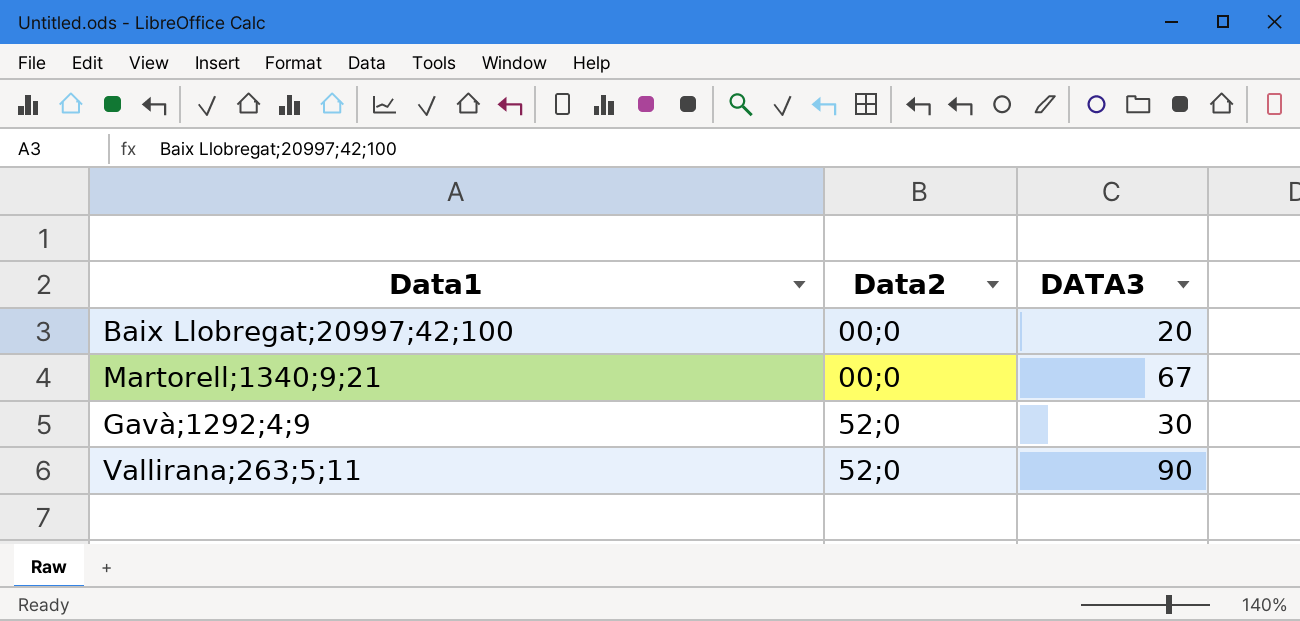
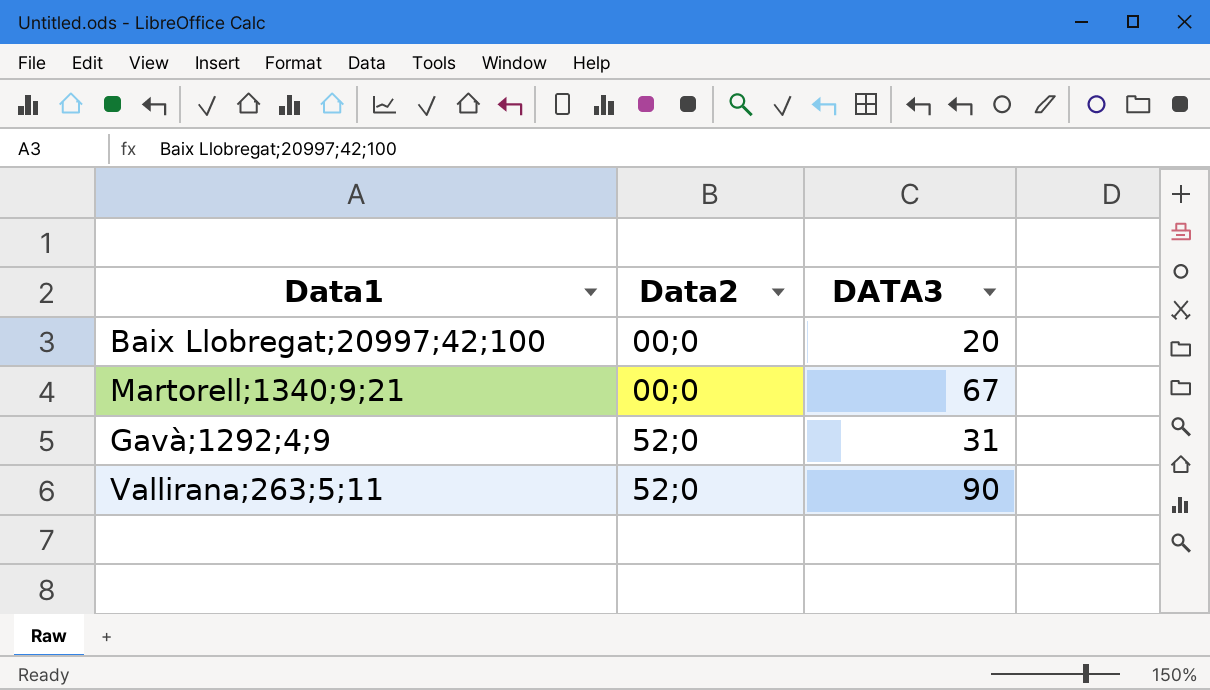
Gavà;1292;4;9 | DATA3: 30 -> 31

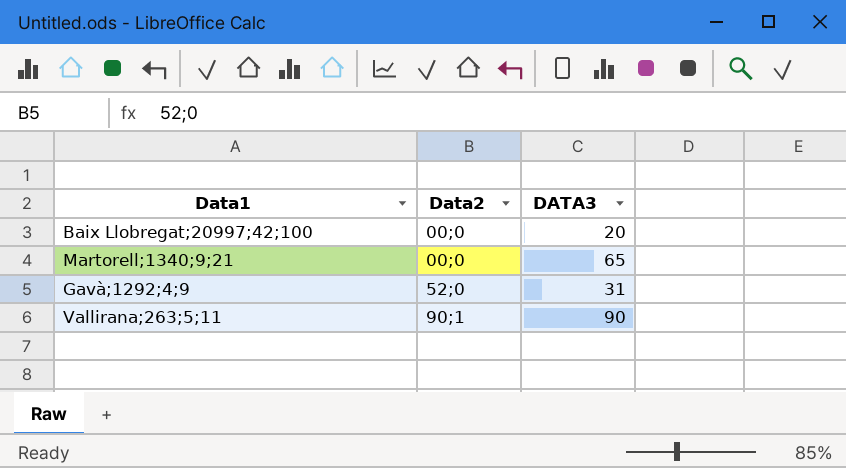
Martorell;1340;9;21 | DATA3: 67 -> 65
Vallirana;263;5;11 | Data2: 52;0 -> 90;1

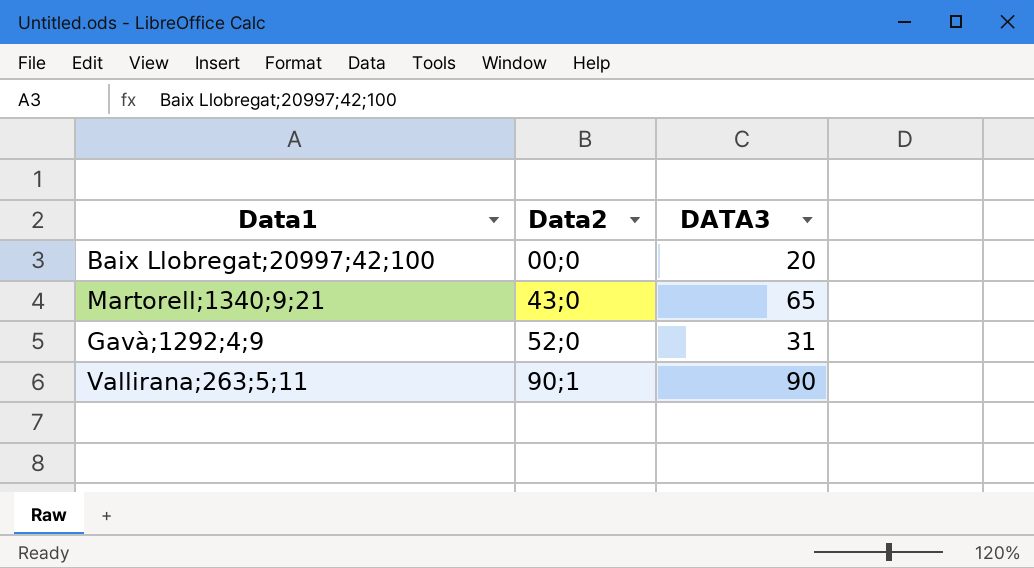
Martorell;1340;9;21 | Data2: 00;0 -> 43;0

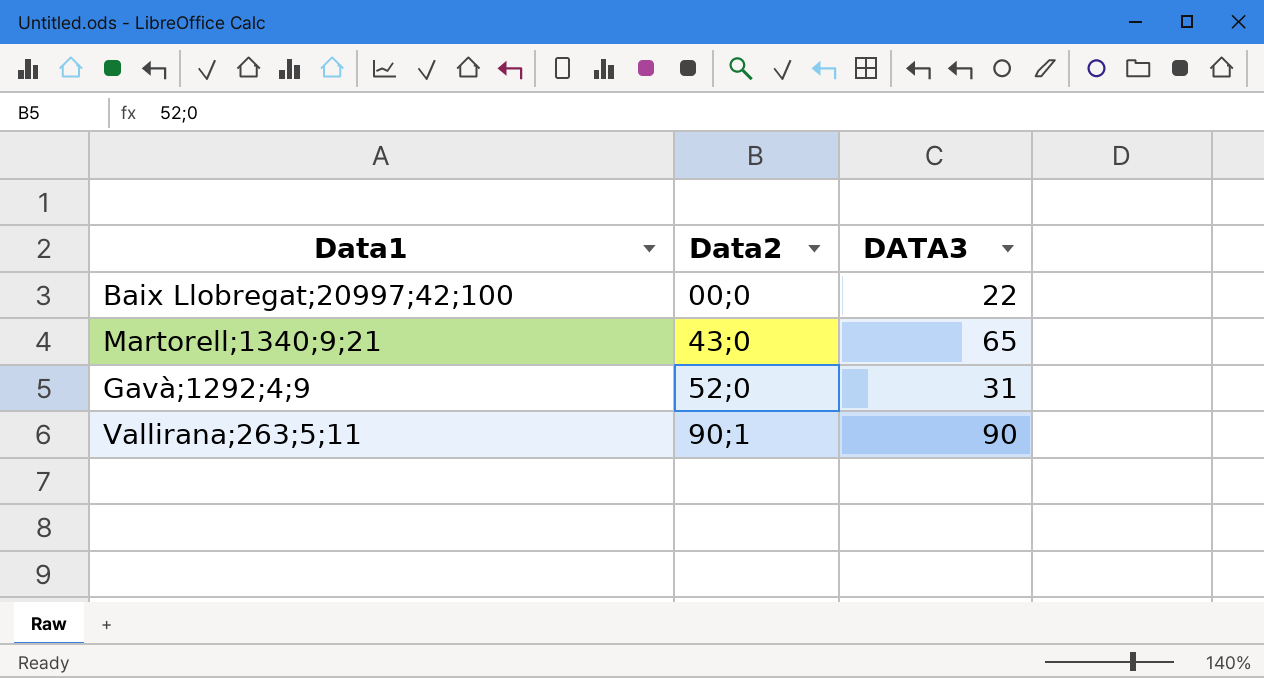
Baix Llobregat;20997;42;100 | DATA3: 20 -> 22

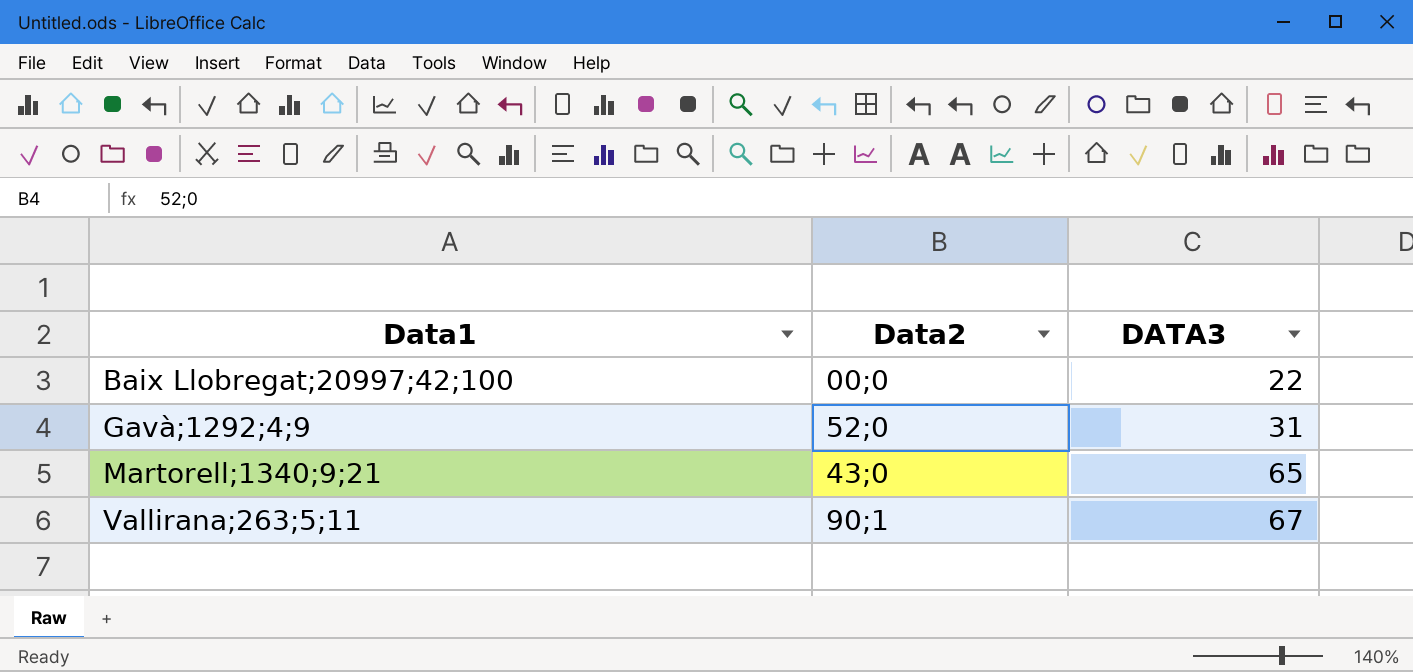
row order: Data2 ascending -> Data1 ascending
Vallirana;263;5;11 | DATA3: 90 -> 67

